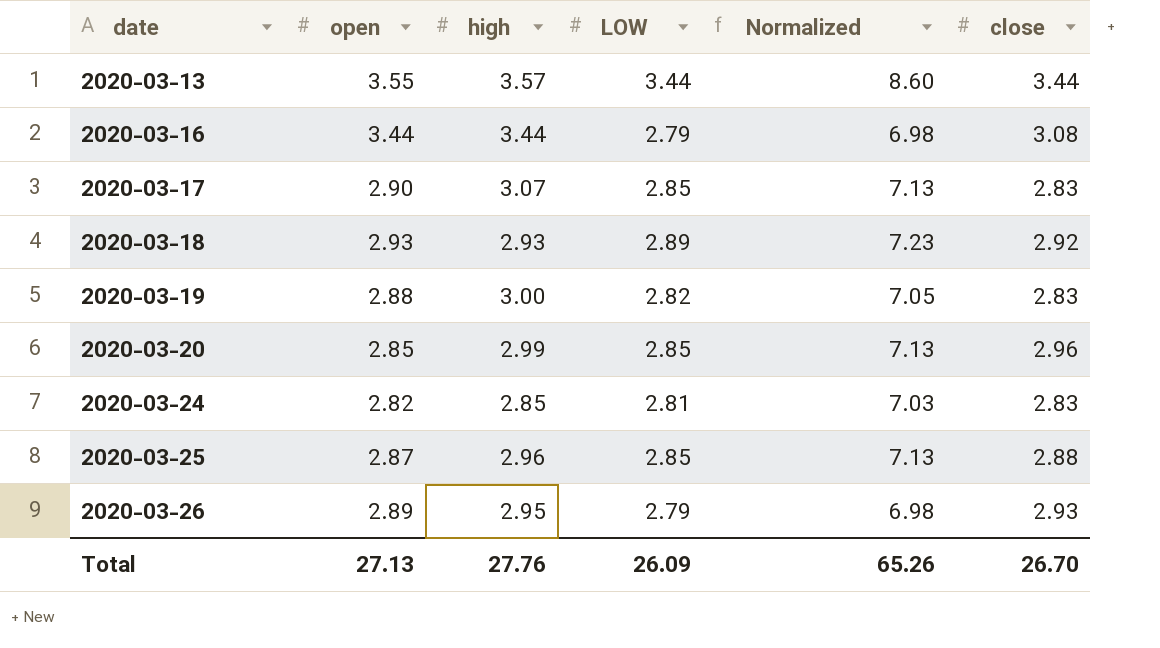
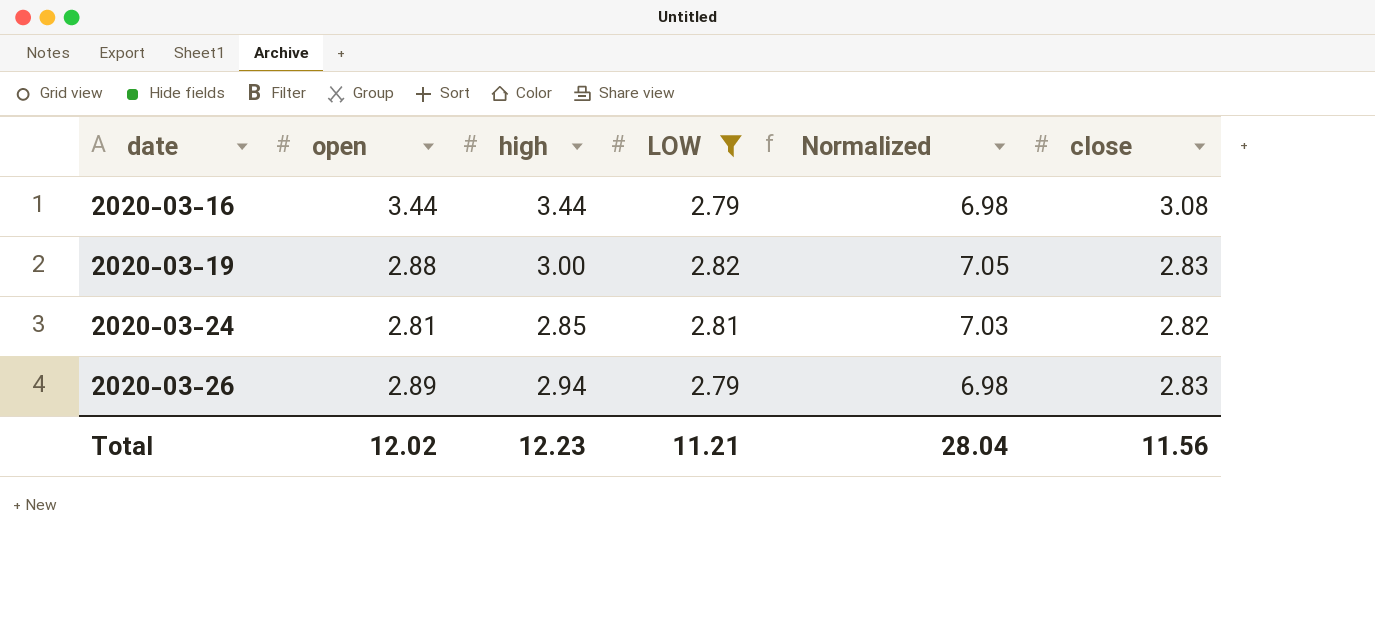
filter: none -> LOW <= 2.82
2020-03-24 | open: 2.82 -> 2.81
2020-03-24 | close: 2.83 -> 2.82
2020-03-26 | high: 2.95 -> 2.94
2020-03-26 | close: 2.93 -> 2.83
Total | open: 27.13 -> 12.02
Total | high: 27.76 -> 12.23
Total | LOW: 26.09 -> 11.21
Total | Normalized: 65.26 -> 28.04
Total | close: 26.70 -> 11.56

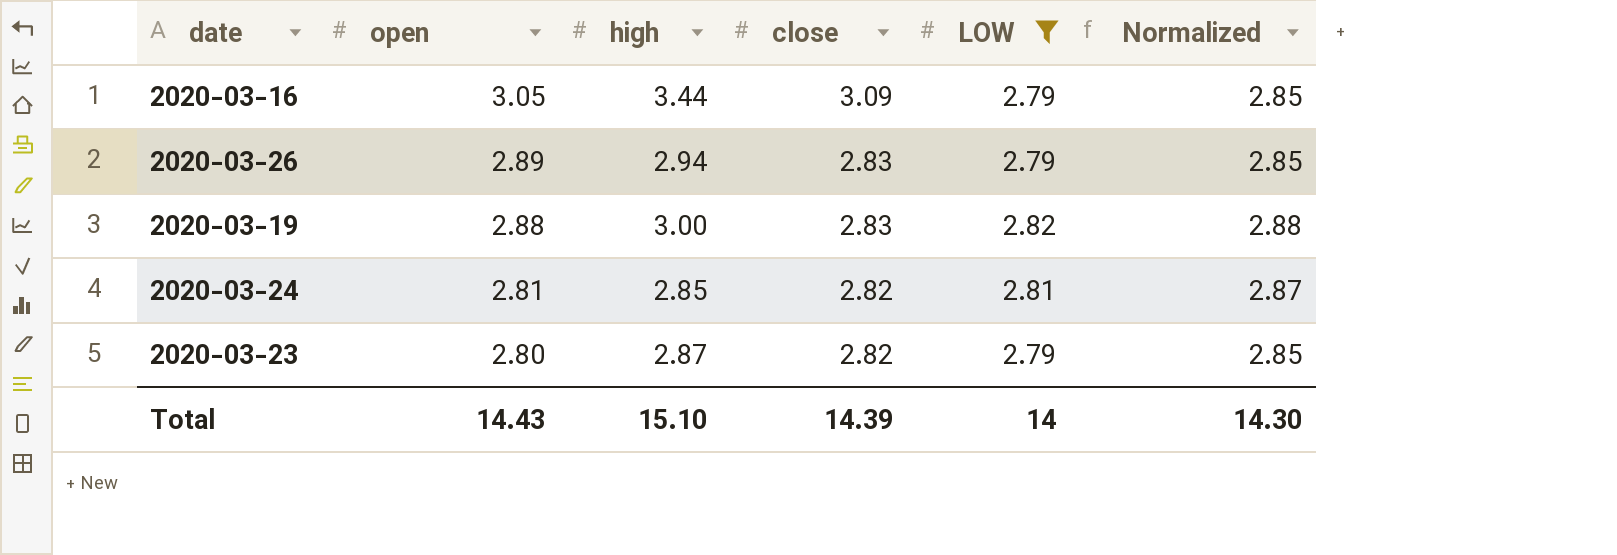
row order: date ascending -> open descending
column close | position: 6 -> 4
column Normalized | formula: [LOW] * 2.5 -> [LOW] * 1.02
2020-03-16 | open: 3.44 -> 3.05
2020-03-16 | close: 3.08 -> 3.09
row 2020-03-23: none -> 2.80 | 2.87 | 2.82 | 2.79 | 2.85
Total | open: 12.02 -> 14.43
Total | high: 12.23 -> 15.10
Total | close: 11.56 -> 14.39
Total | LOW: 11.21 -> 14
Total | Normalized: 28.04 -> 14.30

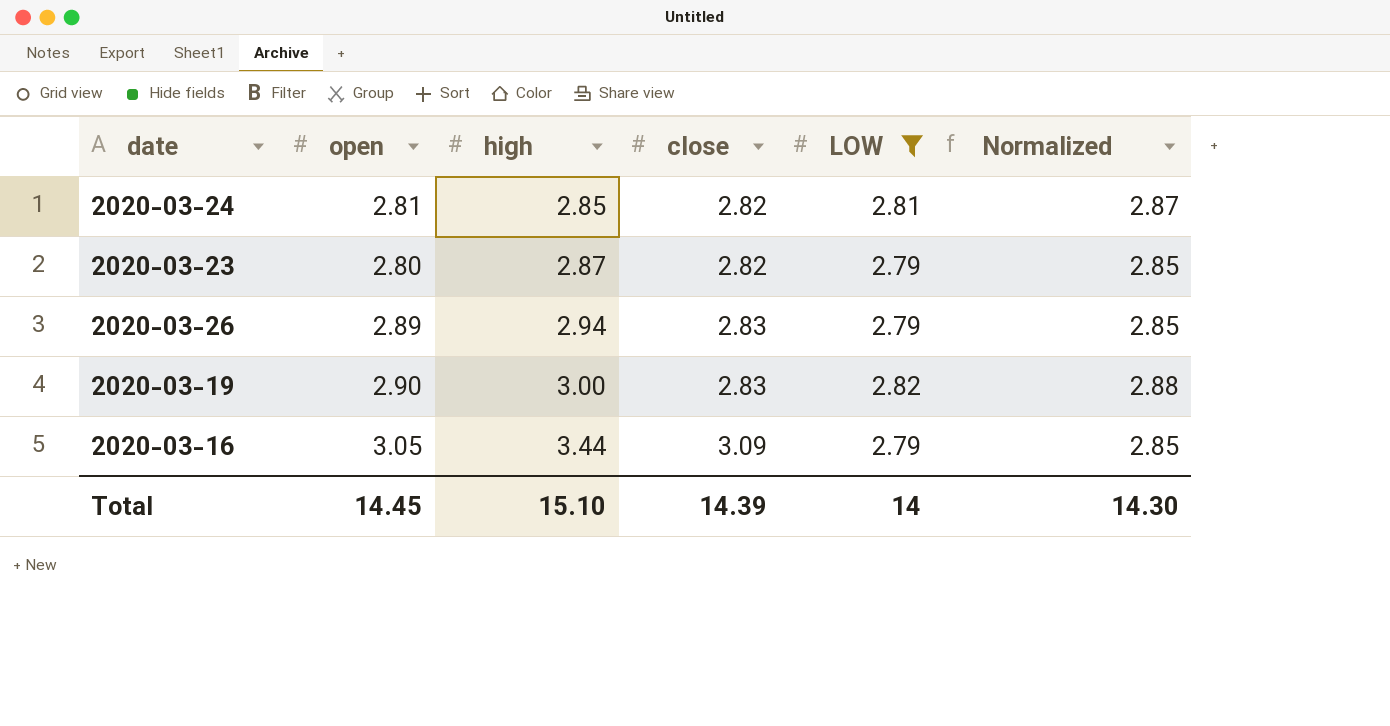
row order: open descending -> high ascending
2020-03-19 | open: 2.88 -> 2.90
Total | open: 14.43 -> 14.45

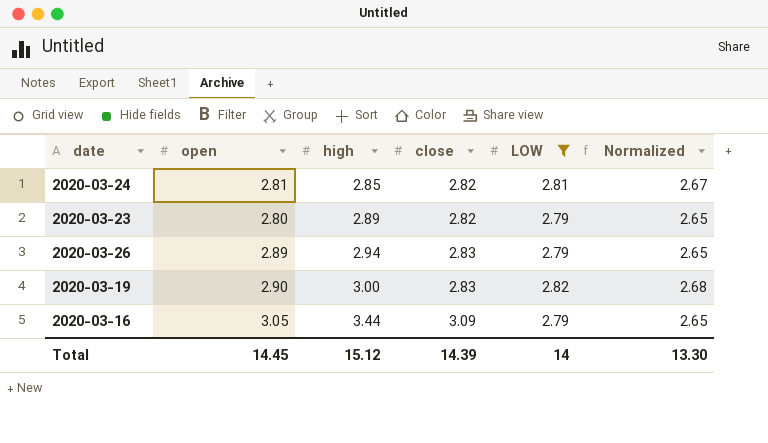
column Normalized | formula: [LOW] * 1.02 -> [LOW] * 0.95
2020-03-23 | high: 2.87 -> 2.89
Total | high: 15.10 -> 15.12
Total | Normalized: 14.30 -> 13.30

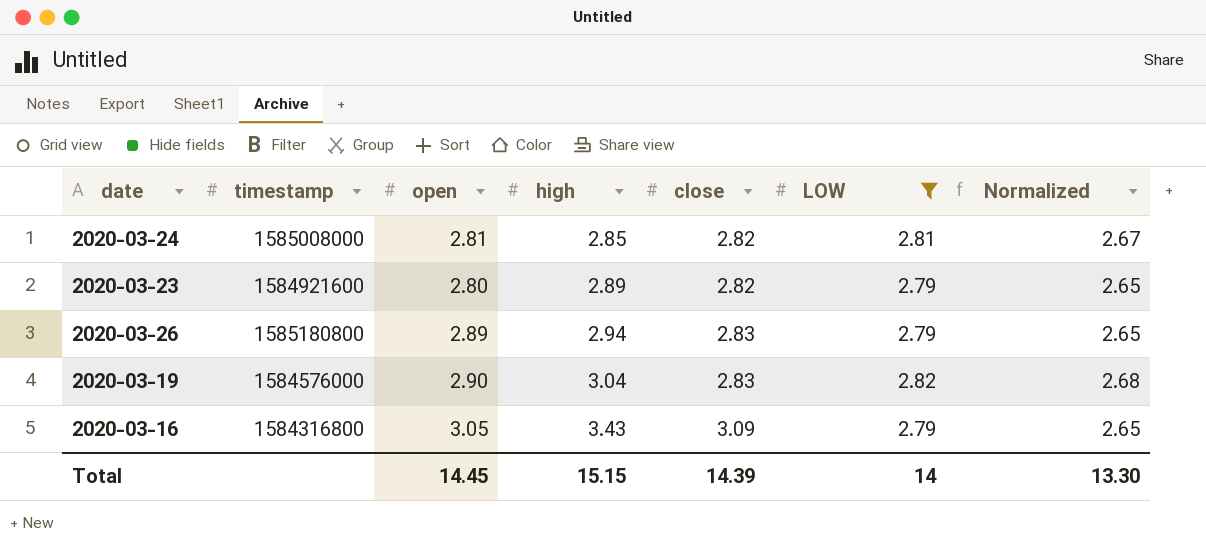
column timestamp | position: none -> 2
2020-03-19 | high: 3.00 -> 3.04
2020-03-16 | high: 3.44 -> 3.43
Total | high: 15.12 -> 15.15

